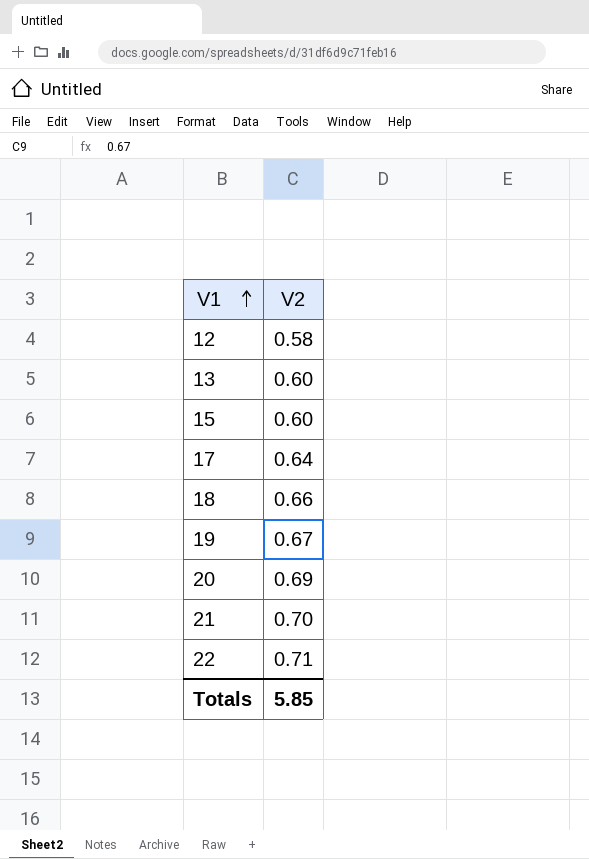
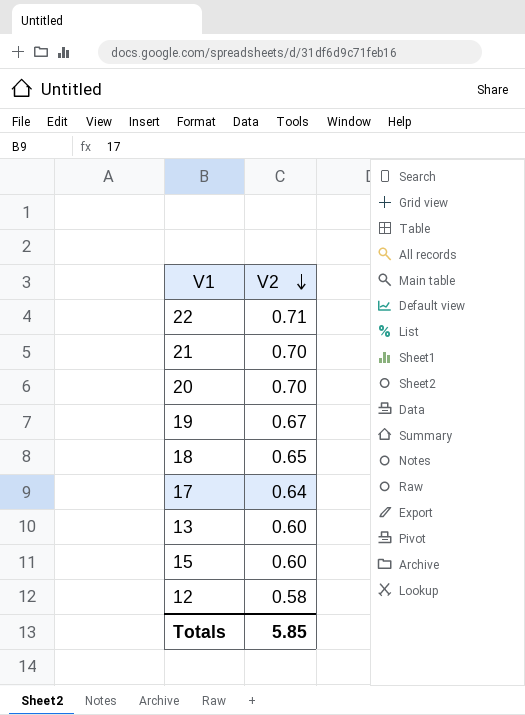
row order: V1 ascending -> V2 descending
20 | V2: 0.69 -> 0.70
18 | V2: 0.66 -> 0.65

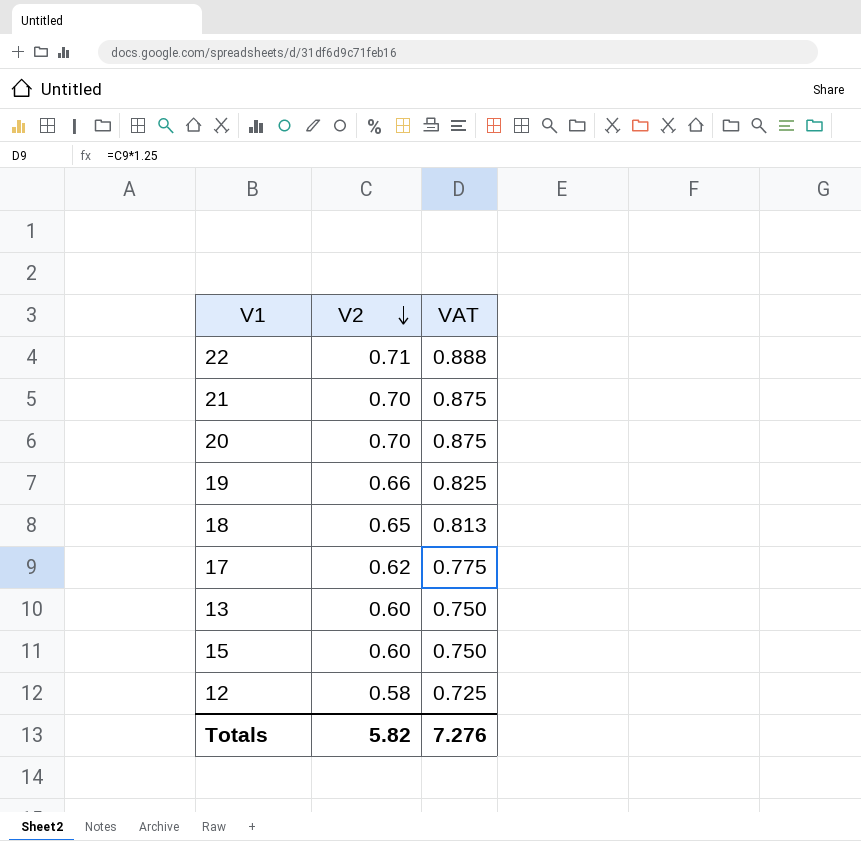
column VAT | formula: none -> [V2] * 1.25
19 | V2: 0.67 -> 0.66
17 | V2: 0.64 -> 0.62
Totals | V2: 5.85 -> 5.82

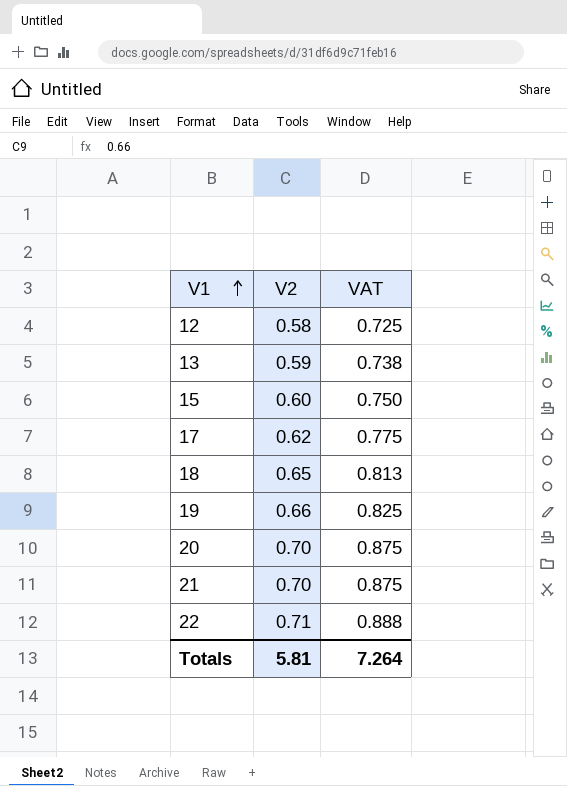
row order: V2 descending -> V1 ascending
13 | V2: 0.60 -> 0.59
13 | VAT: 0.750 -> 0.738
Totals | V2: 5.82 -> 5.81
Totals | VAT: 7.276 -> 7.264

